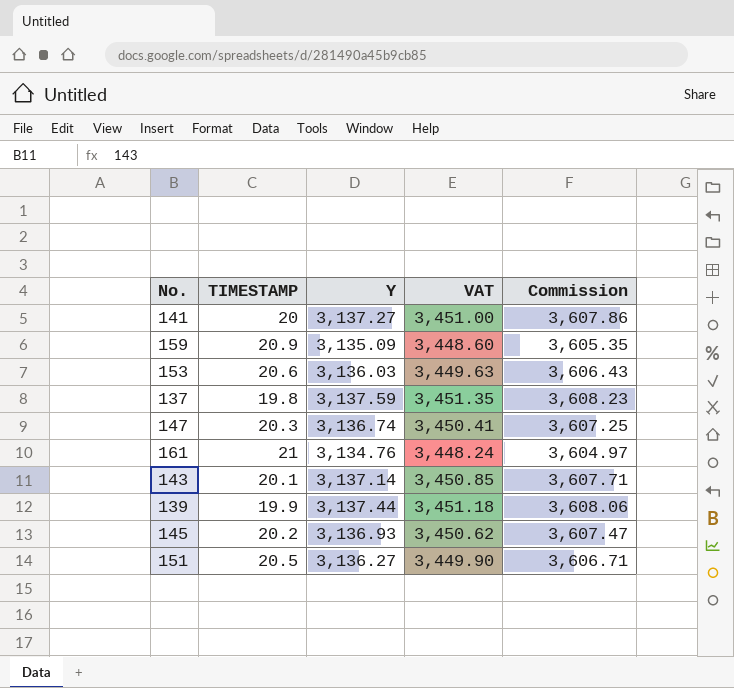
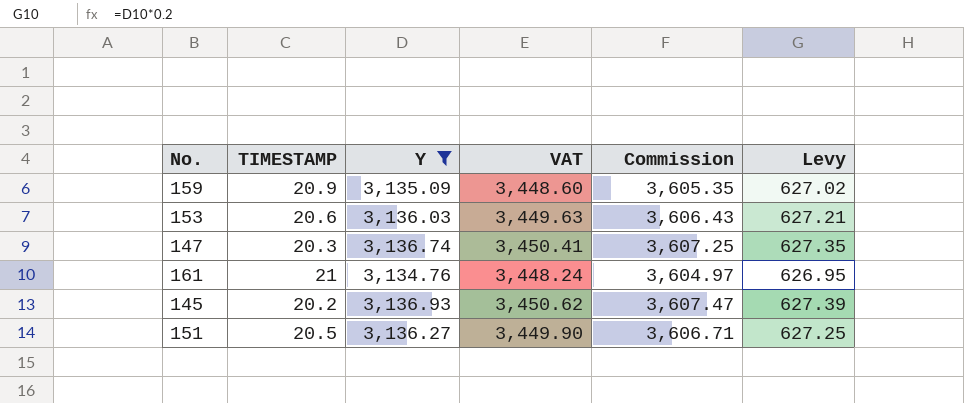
filter: none -> Y <= 3,136.93
column Levy | formula: none -> [Y] * 0.2

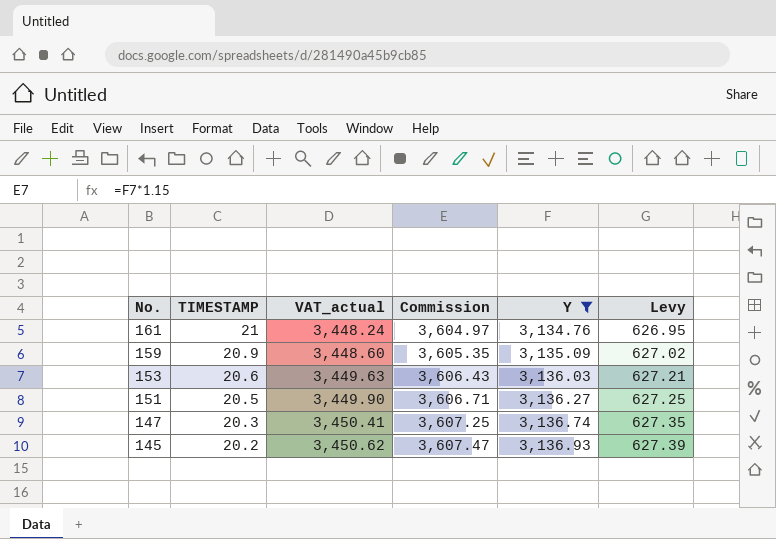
row order: none -> No. descending
column name: VAT -> VAT_actual
column Y | position: 3 -> 5

